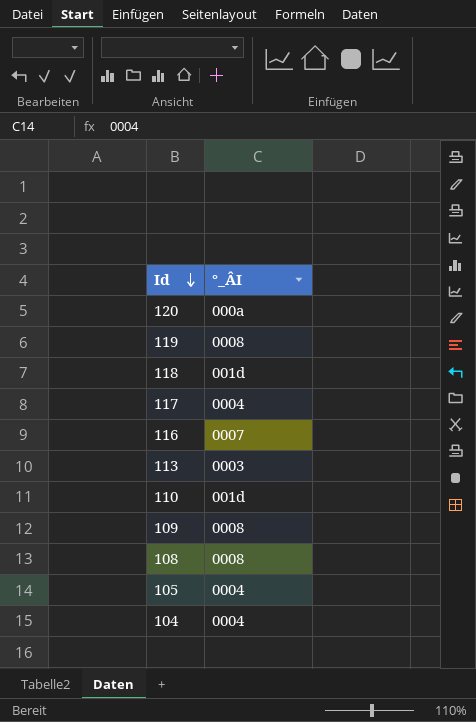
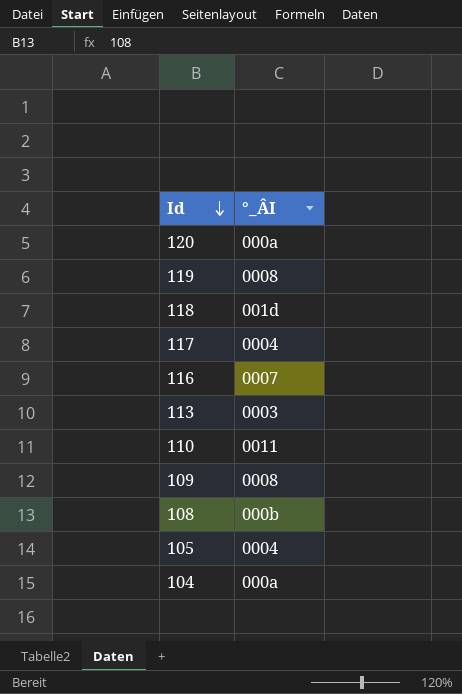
110 | °_ÂI: 001d -> 0011
108 | °_ÂI: 0008 -> 000b
104 | °_ÂI: 0004 -> 000a

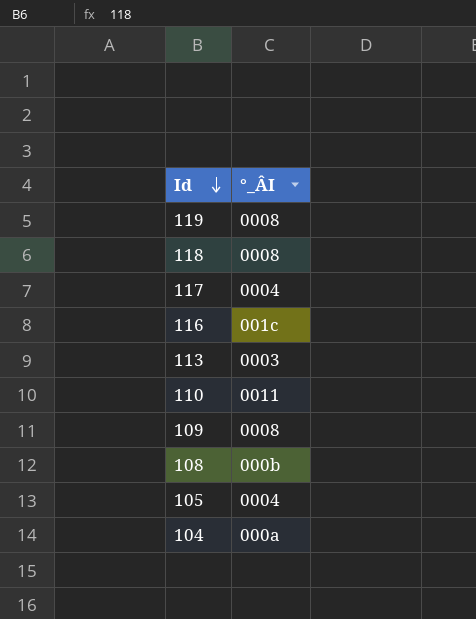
row 120: 000a -> none
118 | °_ÂI: 001d -> 0008
116 | °_ÂI: 0007 -> 001c

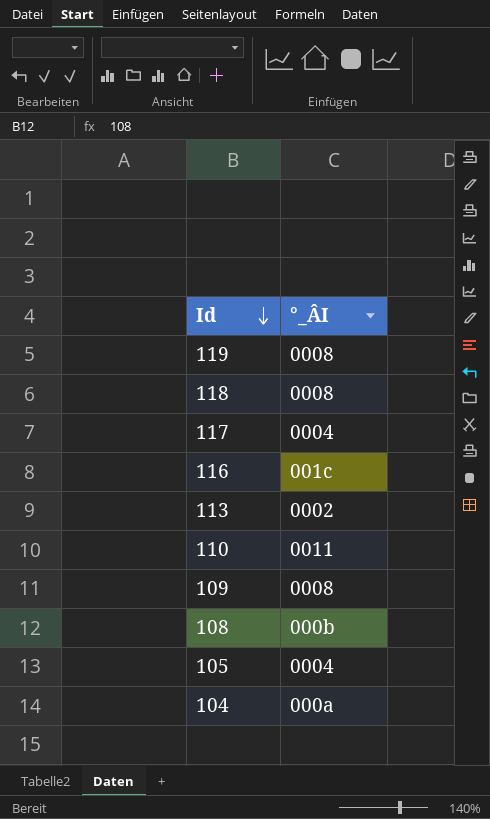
113 | °_ÂI: 0003 -> 0002

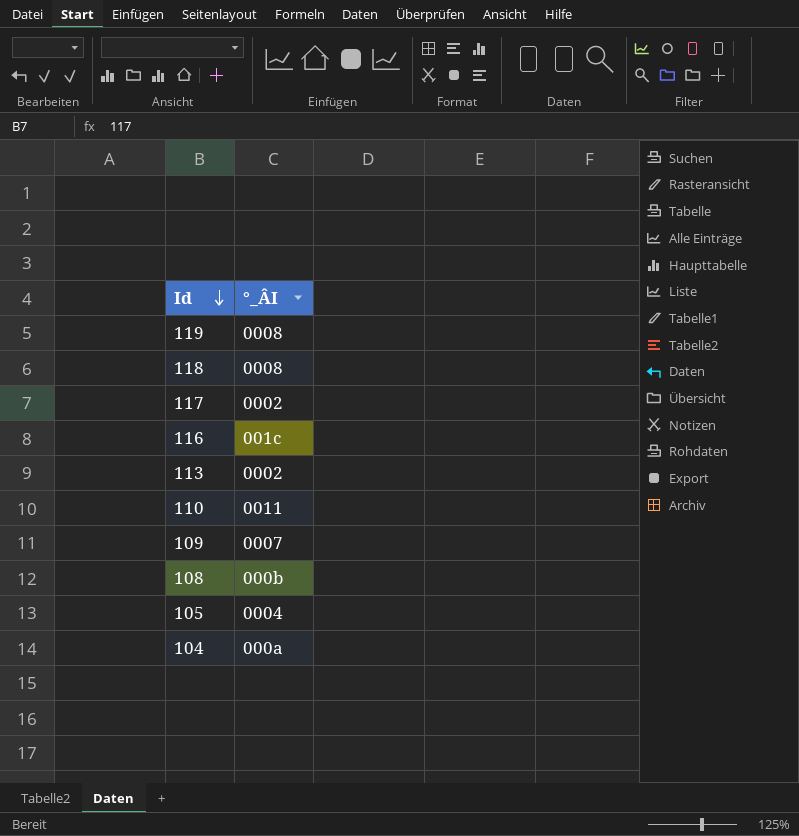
117 | °_ÂI: 0004 -> 0002
109 | °_ÂI: 0008 -> 0007

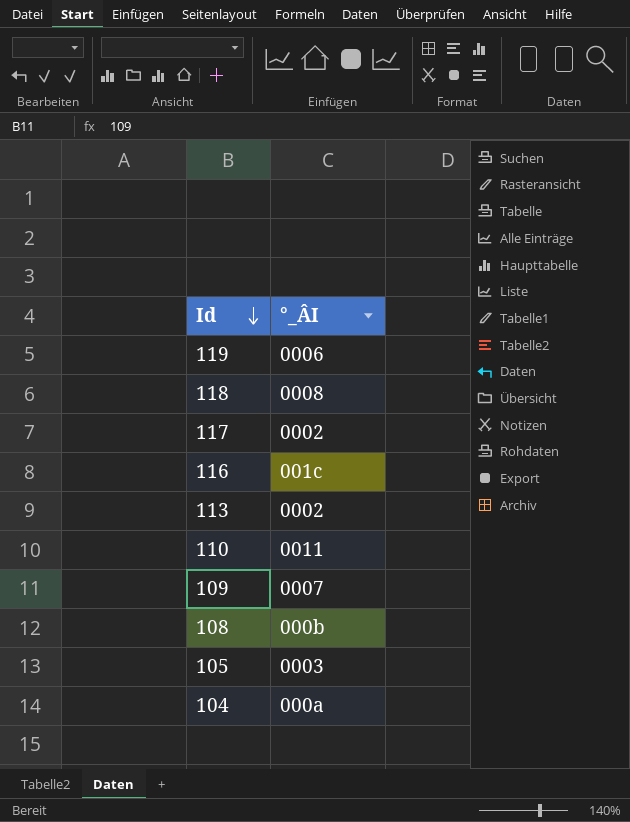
119 | °_ÂI: 0008 -> 0006
105 | °_ÂI: 0004 -> 0003

